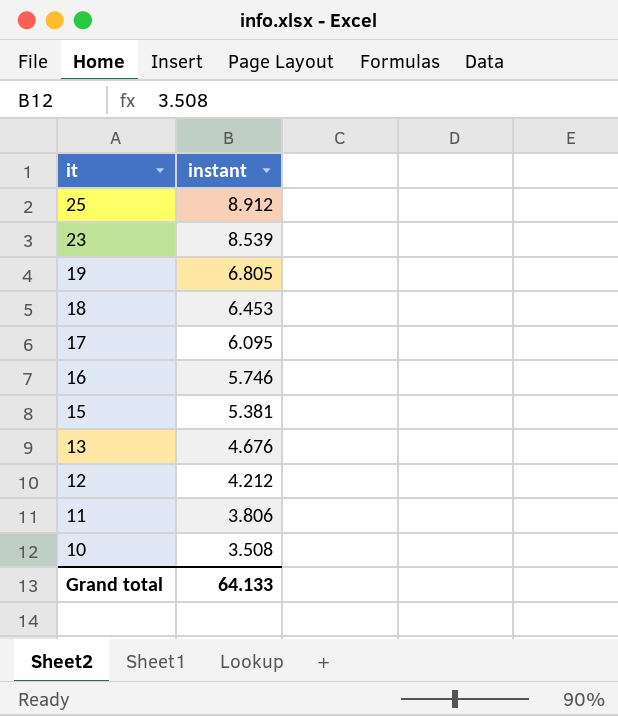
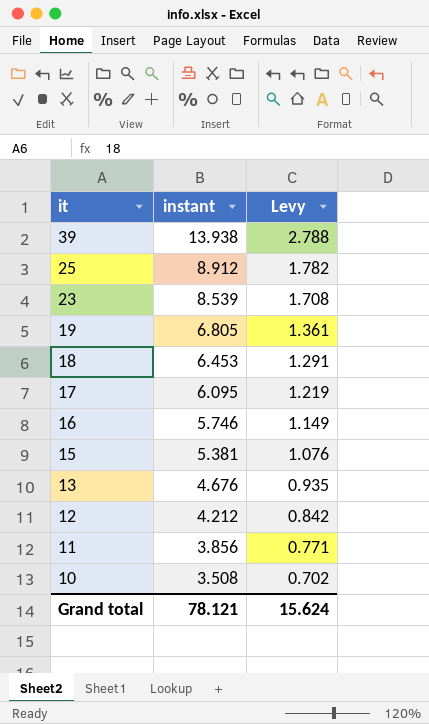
column Levy | formula: none -> [instant] * 0.2
row 39: none -> 13.938 | 2.788
11 | instant: 3.806 -> 3.856
Grand total | instant: 64.133 -> 78.121

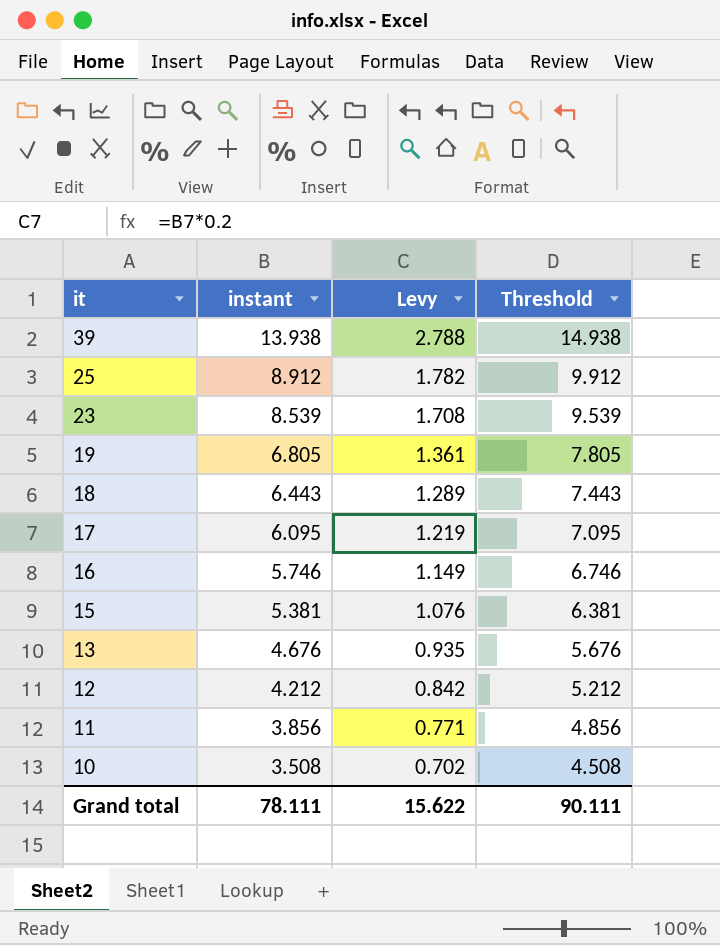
column Threshold | formula: none -> [instant] + 1
18 | instant: 6.453 -> 6.443
18 | Levy: 1.291 -> 1.289
Grand total | instant: 78.121 -> 78.111
Grand total | Levy: 15.624 -> 15.622

